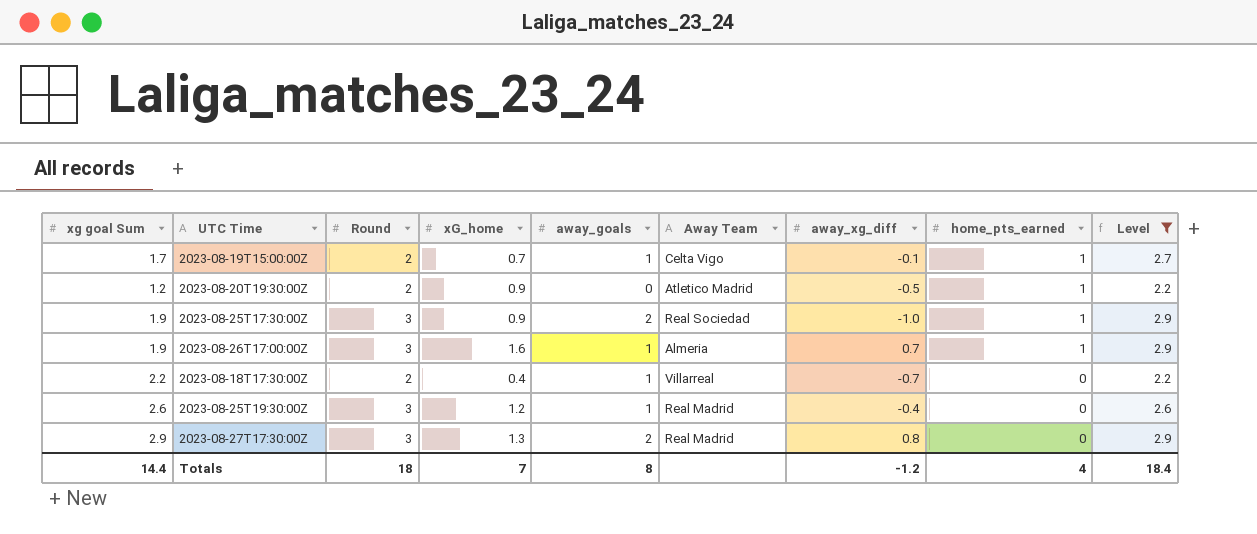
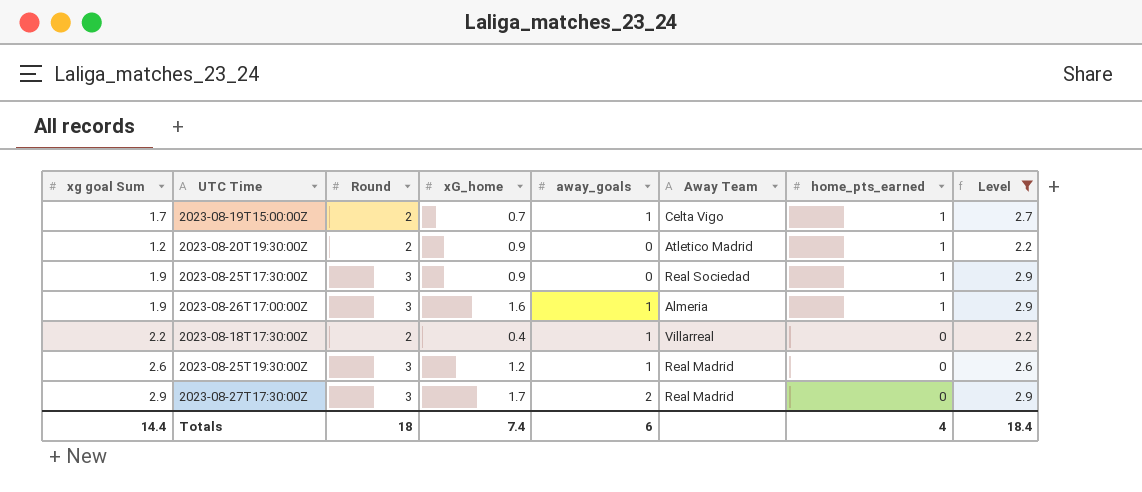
column away_xg_diff | position: 7 -> none
2023-08-25T17:30:00Z | away_goals: 2 -> 0
2023-08-27T17:30:00Z | xG_home: 1.3 -> 1.7
Totals | xG_home: 7 -> 7.4
Totals | away_goals: 8 -> 6

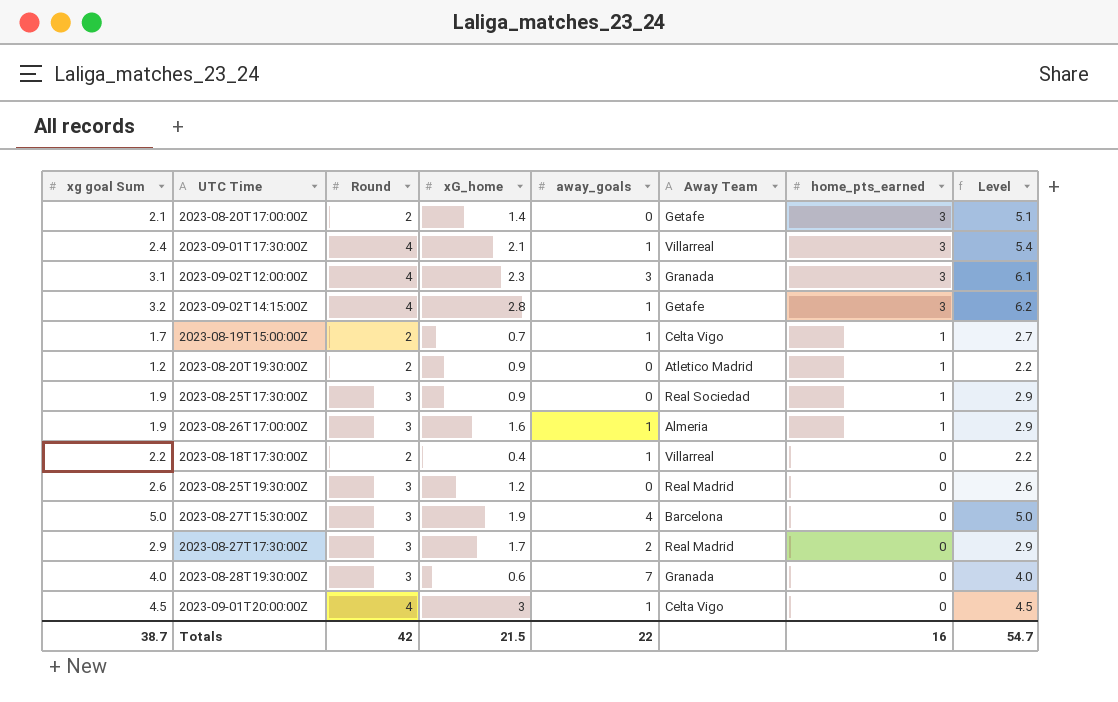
filter: Level <= 2.9 -> none
2023-08-25T19:30:00Z | away_goals: 1 -> 0
Totals | xg goal Sum: 14.4 -> 38.7
Totals | Round: 18 -> 42
Totals | xG_home: 7.4 -> 21.5
Totals | away_goals: 6 -> 22
Totals | home_pts_earned: 4 -> 16
Totals | Level: 18.4 -> 54.7

